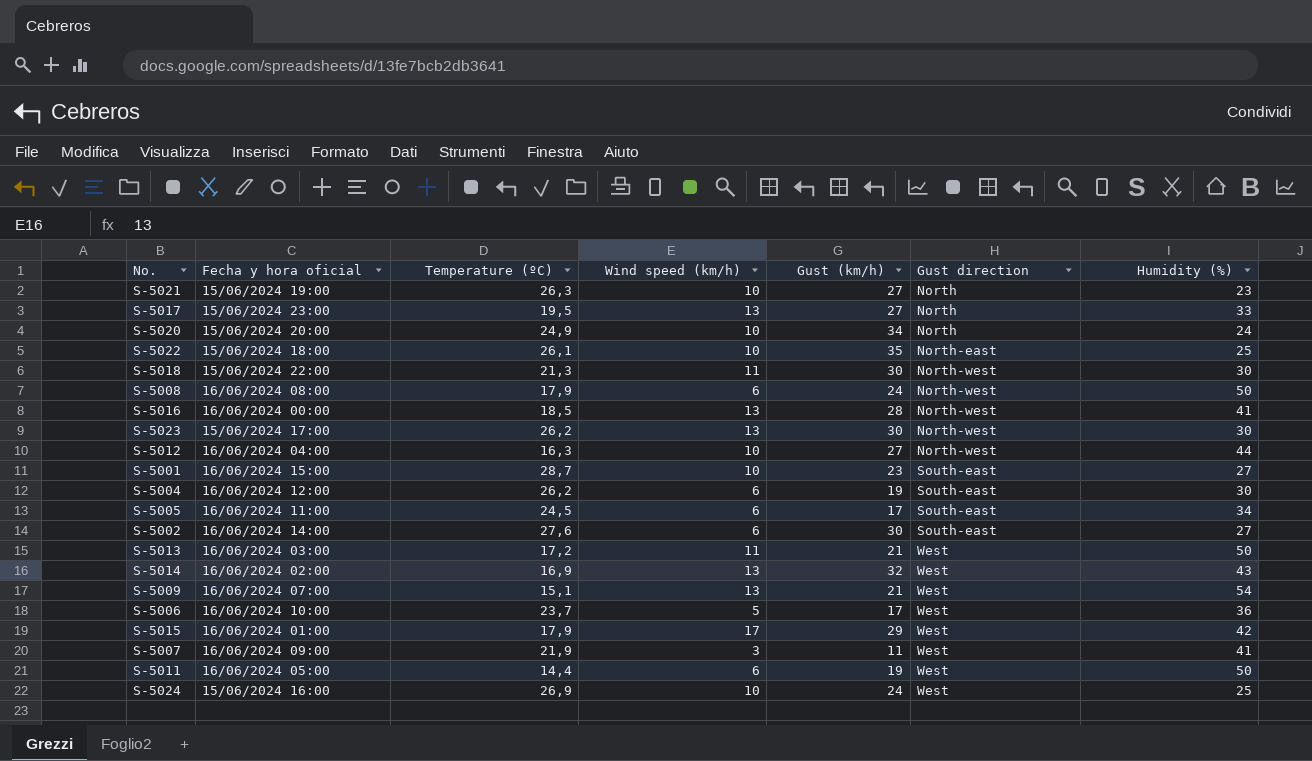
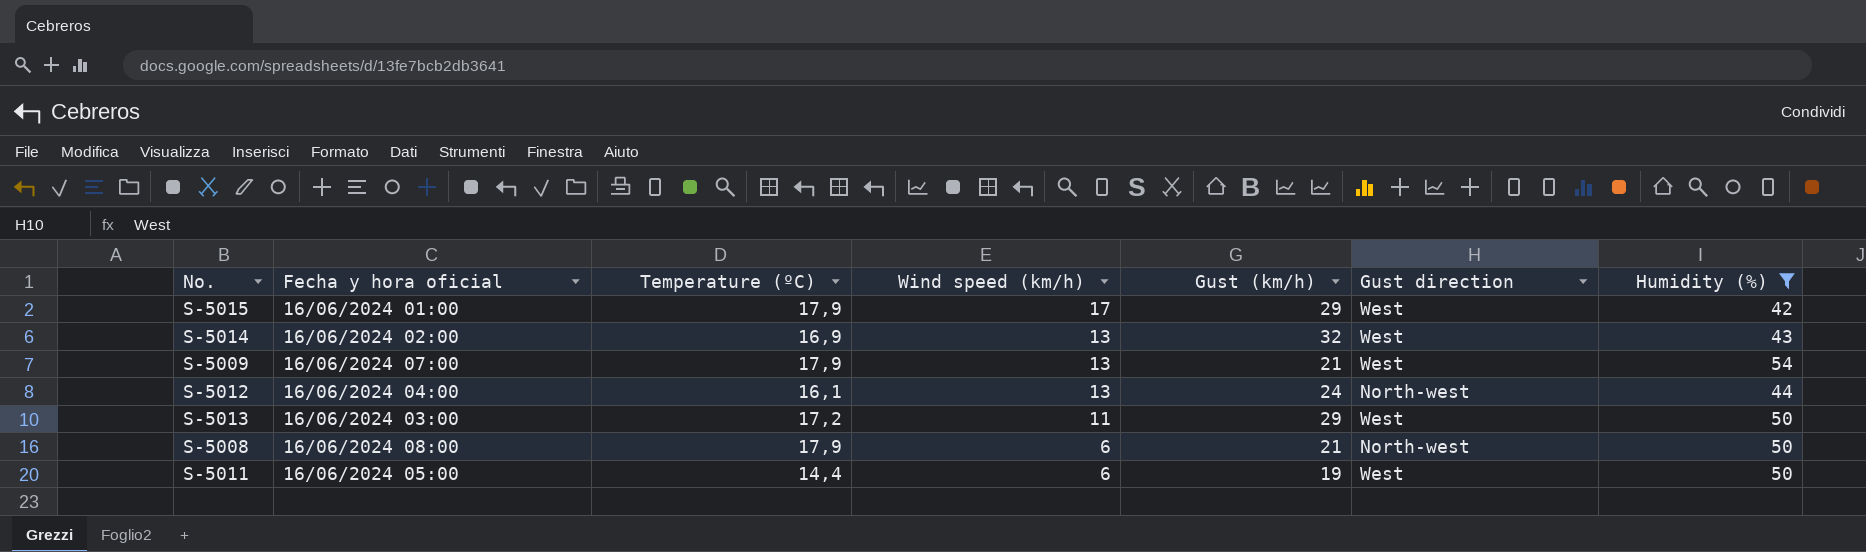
filter: none -> Humidity (%) >= 42
row order: Gust direction ascending -> Wind speed (km/h) descending
S-5009 | Temperature (ºC): 15,1 -> 17,9
S-5012 | Temperature (ºC): 16,3 -> 16,1
S-5012 | Wind speed (km/h): 10 -> 13
S-5012 | Gust (km/h): 27 -> 24
S-5013 | Gust (km/h): 21 -> 29
S-5008 | Gust (km/h): 24 -> 21

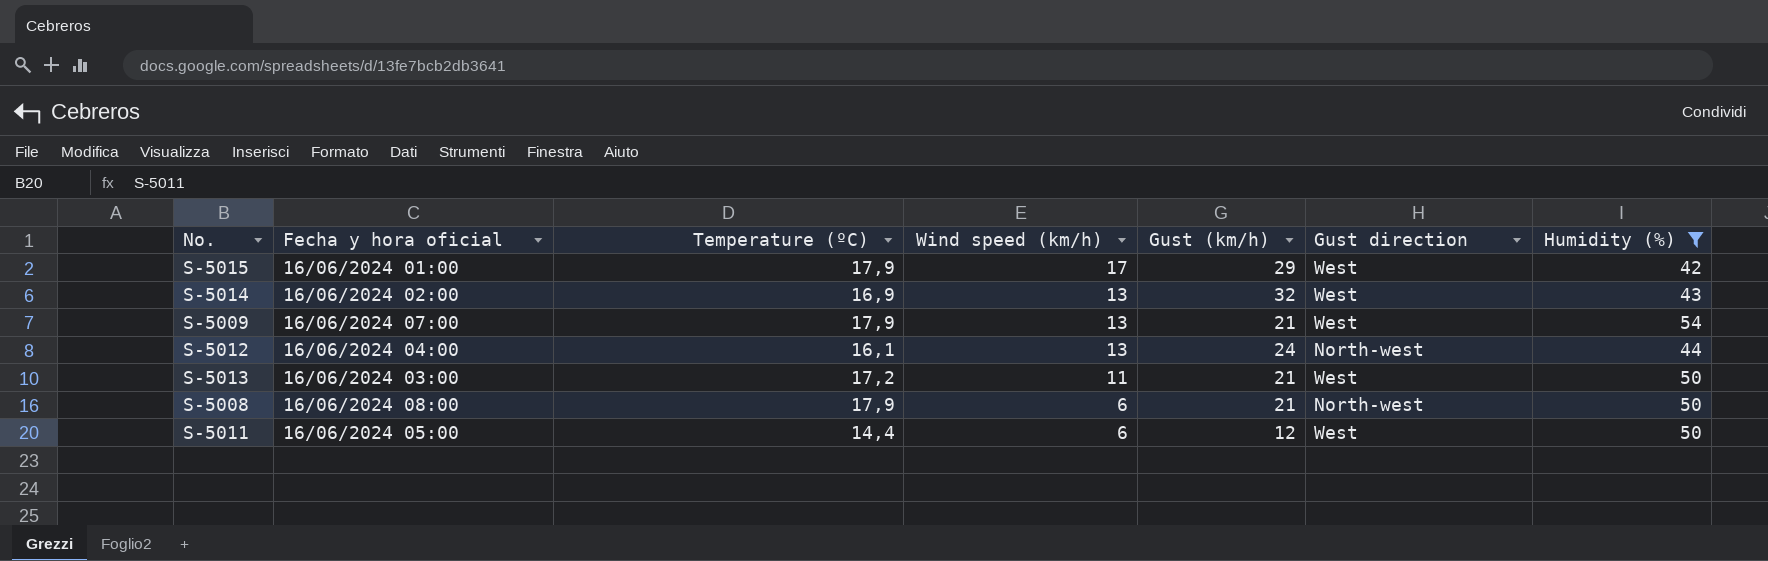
S-5013 | Gust (km/h): 29 -> 21
S-5011 | Gust (km/h): 19 -> 12

